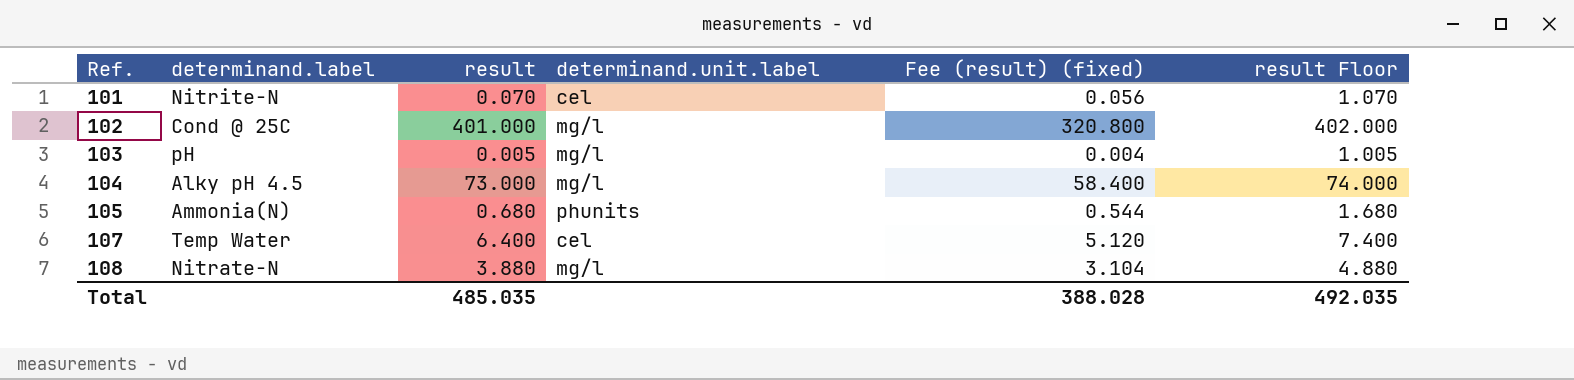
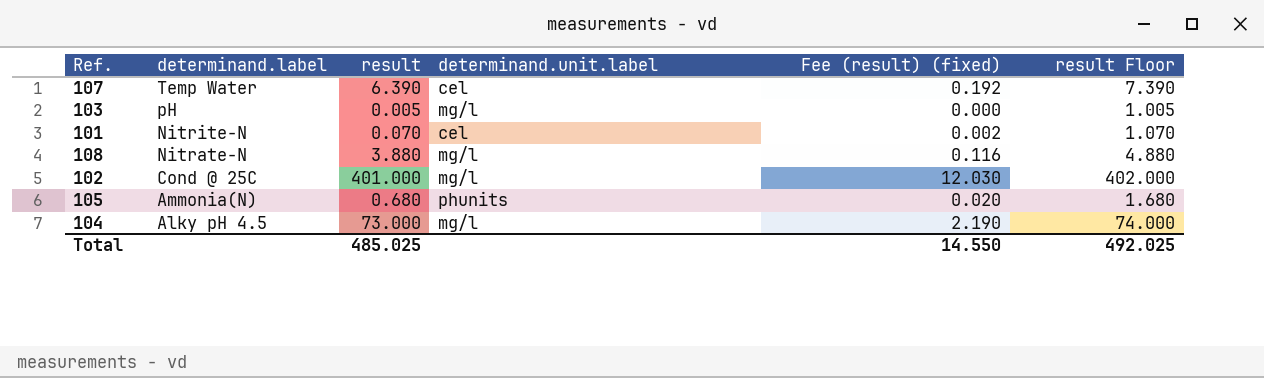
row order: Ref. ascending -> determinand.label descending
column Fee (result) (fixed) | formula: [result] * 0.8 -> [result] * 0.03
107 | result: 6.400 -> 6.390
107 | result Floor: 7.400 -> 7.390
Total | result: 485.035 -> 485.025
Total | Fee (result) (fixed): 388.028 -> 14.550
Total | result Floor: 492.035 -> 492.025

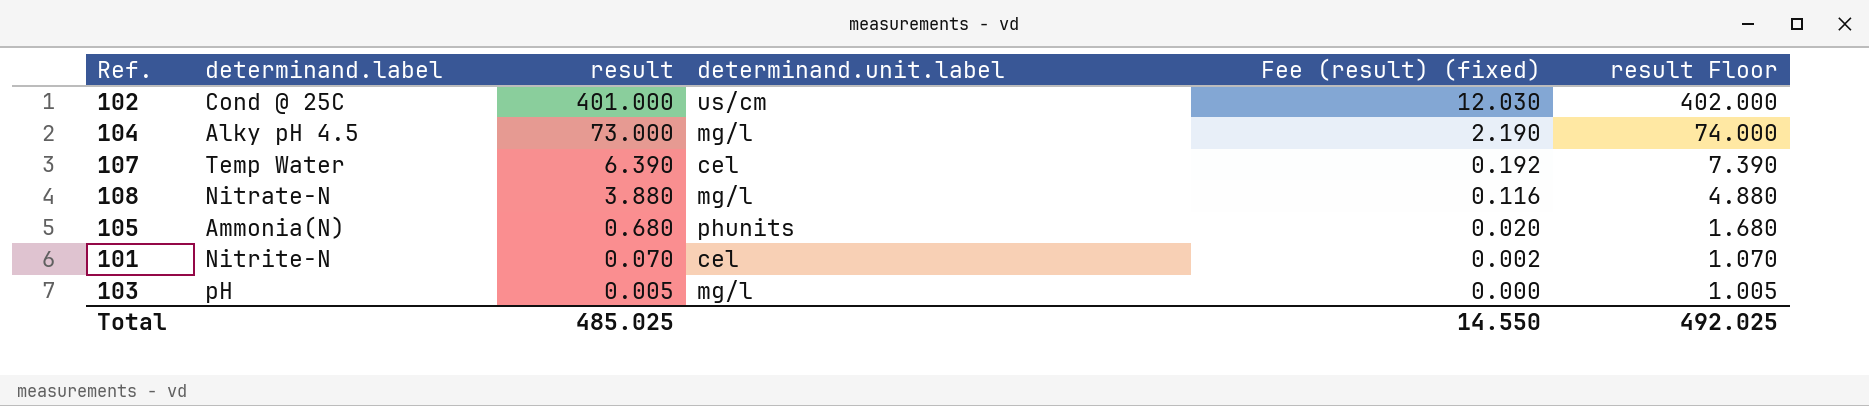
row order: determinand.label descending -> result descending
102 | determinand.unit.label: mg/l -> us/cm

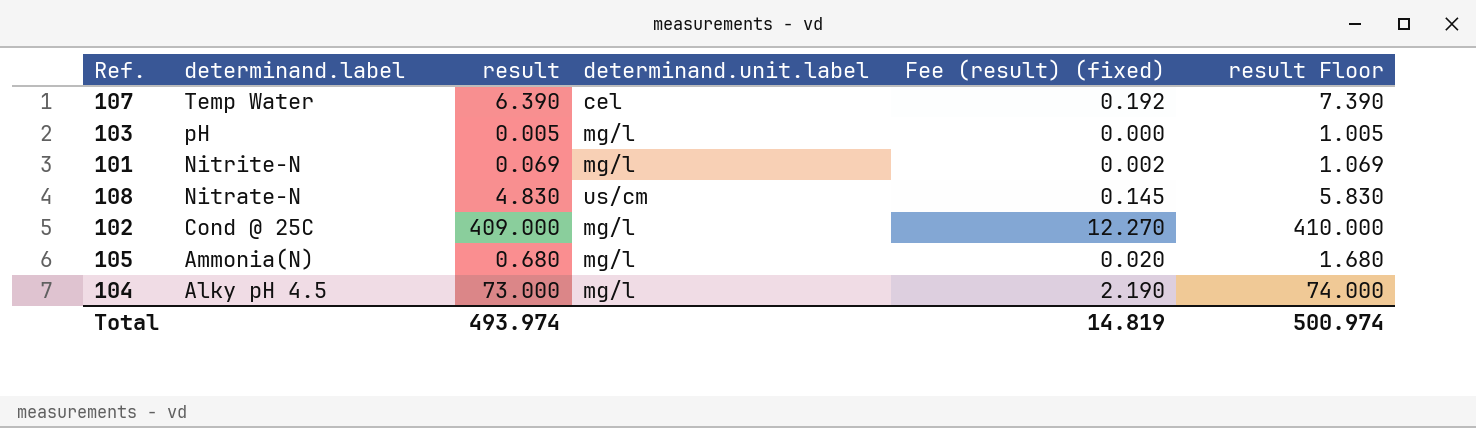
row order: result descending -> determinand.label descending
101 | result: 0.070 -> 0.069
101 | determinand.unit.label: cel -> mg/l
101 | result Floor: 1.070 -> 1.069
108 | result: 3.880 -> 4.830
108 | determinand.unit.label: mg/l -> us/cm
108 | Fee (result) (fixed): 0.116 -> 0.145
108 | result Floor: 4.880 -> 5.830
102 | result: 401.000 -> 409.000
102 | determinand.unit.label: us/cm -> mg/l
102 | Fee (result) (fixed): 12.030 -> 12.270
102 | result Floor: 402.000 -> 410.000
105 | determinand.unit.label: phunits -> mg/l
Total | result: 485.025 -> 493.974
Total | Fee (result) (fixed): 14.550 -> 14.819
Total | result Floor: 492.025 -> 500.974

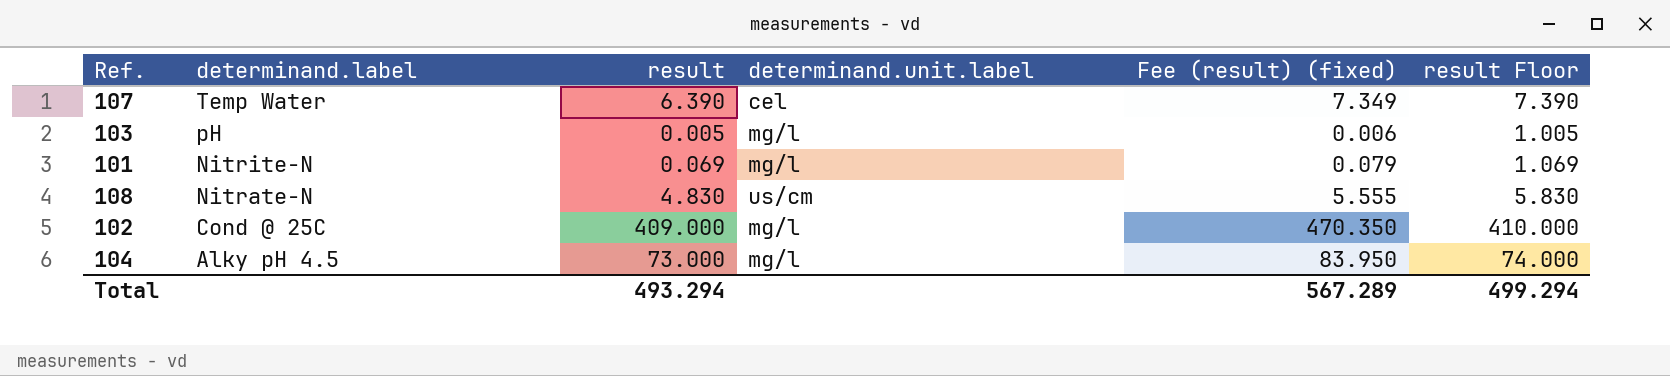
column Fee (result) (fixed) | formula: [result] * 0.03 -> [result] * 1.15
row 105: Ammonia(N) | 0.680 | mg/l | 0.020 | 1.680 -> none
Total | result: 493.974 -> 493.294
Total | Fee (result) (fixed): 14.819 -> 567.289
Total | result Floor: 500.974 -> 499.294

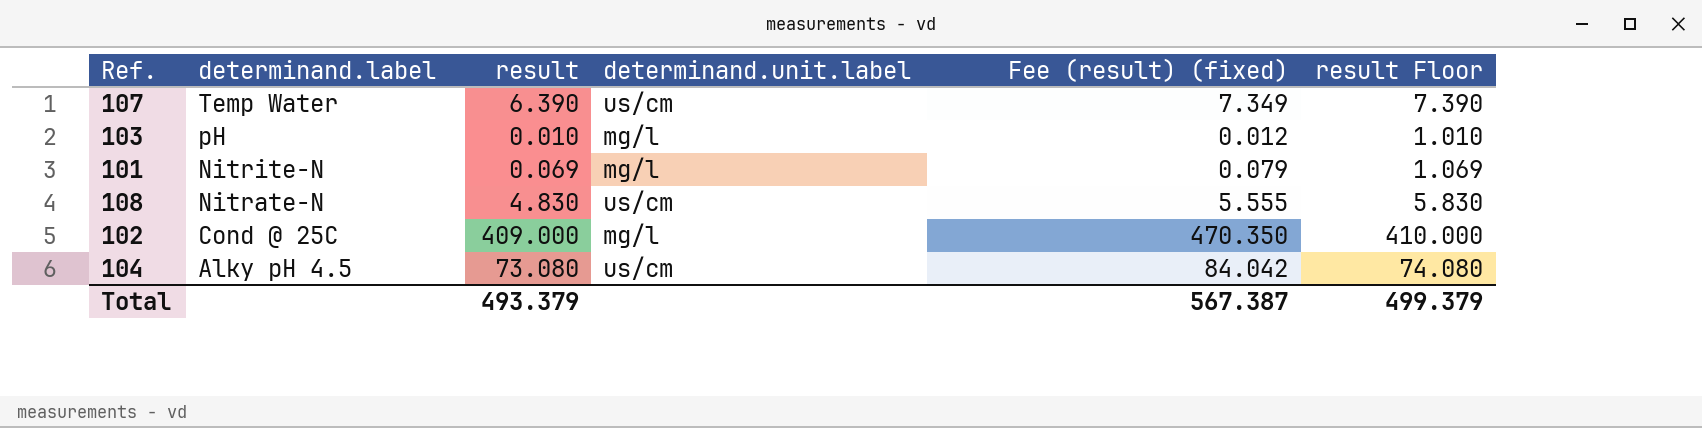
107 | determinand.unit.label: cel -> us/cm
103 | result: 0.005 -> 0.010
103 | Fee (result) (fixed): 0.006 -> 0.012
103 | result Floor: 1.005 -> 1.010
104 | result: 73.000 -> 73.080
104 | determinand.unit.label: mg/l -> us/cm
104 | Fee (result) (fixed): 83.950 -> 84.042
104 | result Floor: 74.000 -> 74.080
Total | result: 493.294 -> 493.379
Total | Fee (result) (fixed): 567.289 -> 567.387
Total | result Floor: 499.294 -> 499.379

